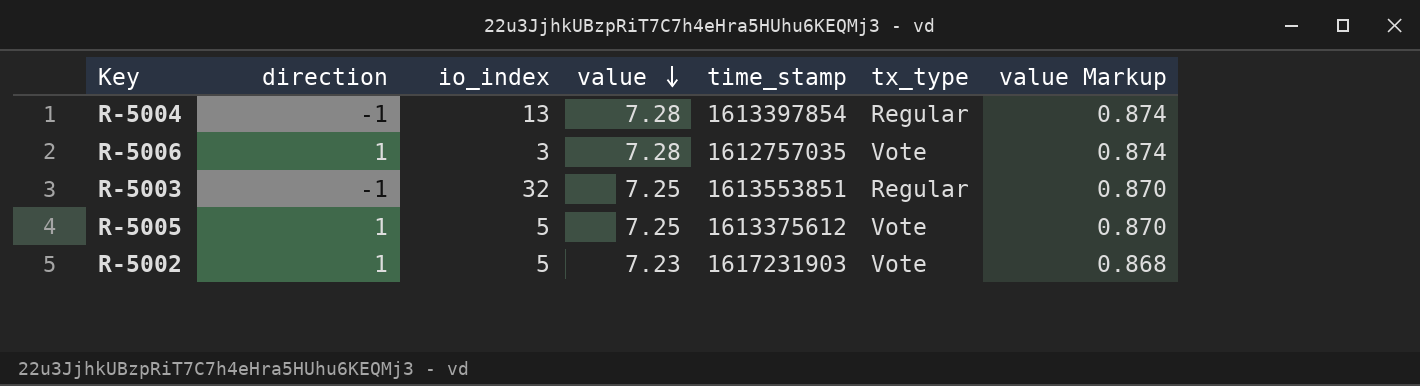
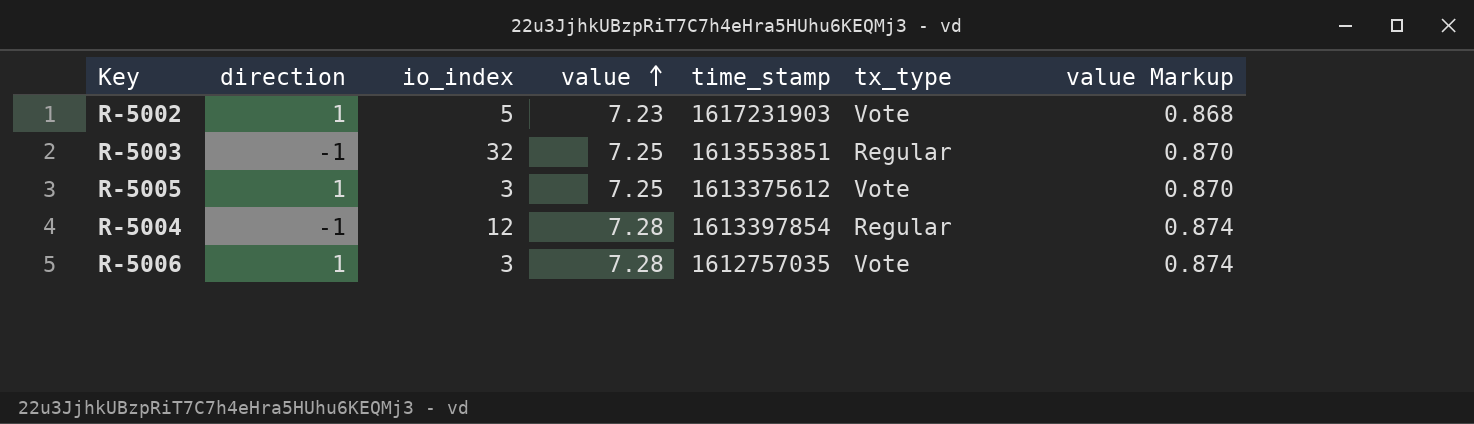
row order: value descending -> value ascending
R-5005 | io_index: 5 -> 3
R-5004 | io_index: 13 -> 12

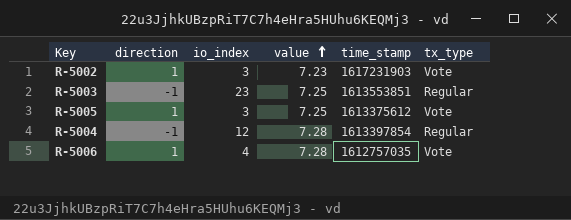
column value Markup | formula: [value] * 0.12 -> none
R-5002 | io_index: 5 -> 3
R-5003 | io_index: 32 -> 23
R-5006 | io_index: 3 -> 4

